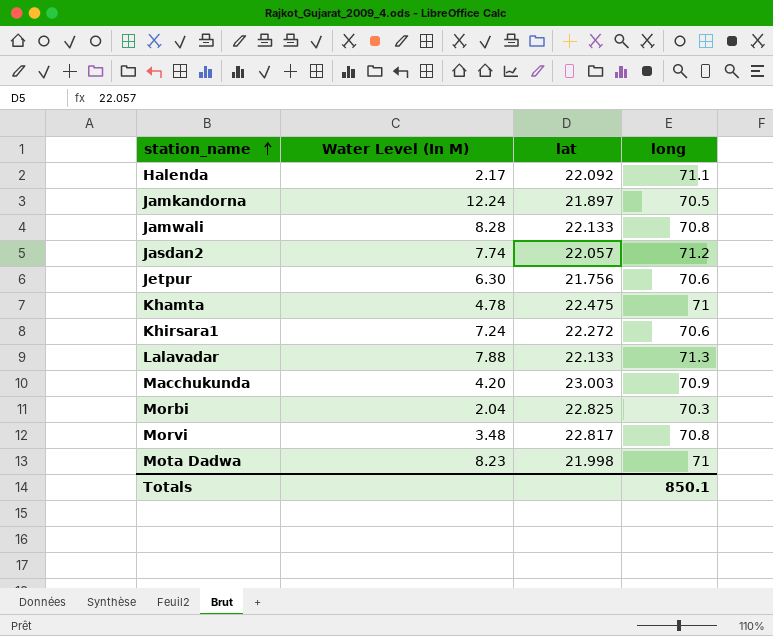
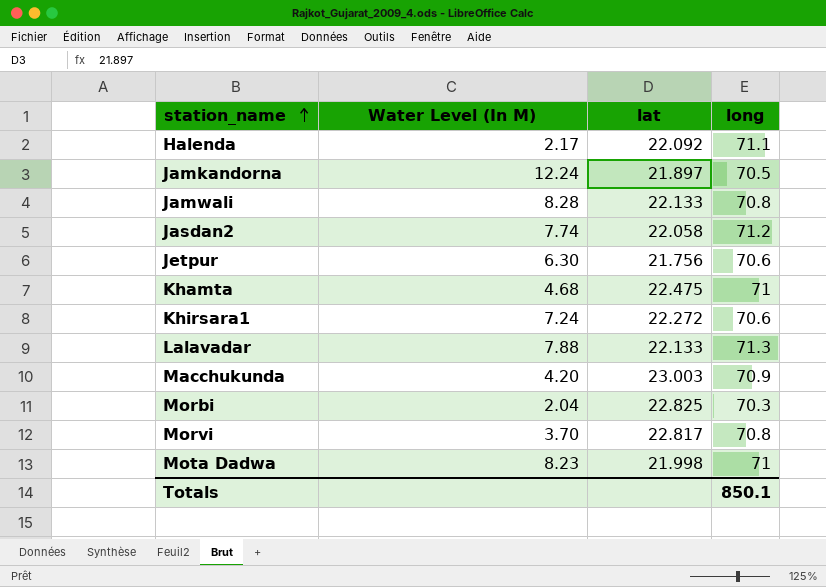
Jasdan2 | lat: 22.057 -> 22.058
Khamta | Water Level (In M): 4.78 -> 4.68
Morvi | Water Level (In M): 3.48 -> 3.70

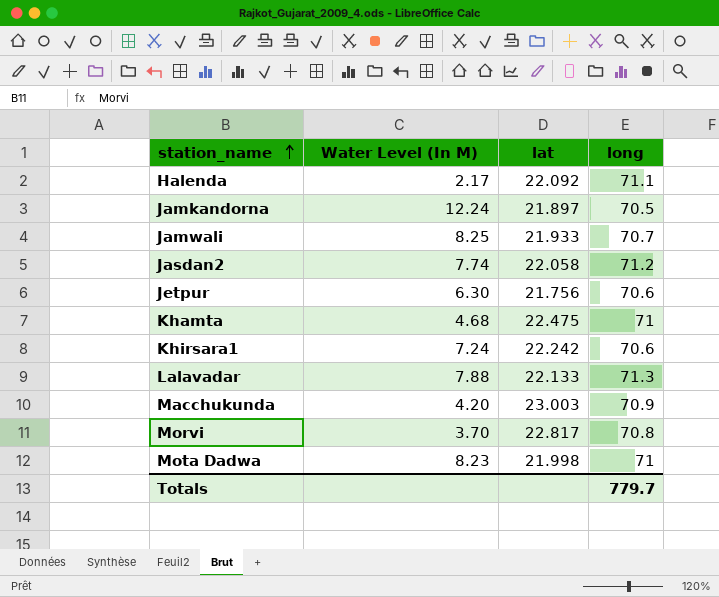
row Morbi: 2.04 | 22.825 | 70.3 -> none
Jamwali | Water Level (In M): 8.28 -> 8.25
Jamwali | lat: 22.133 -> 21.933
Jamwali | long: 70.8 -> 70.7
Khirsara1 | lat: 22.272 -> 22.242
Totals | long: 850.1 -> 779.7

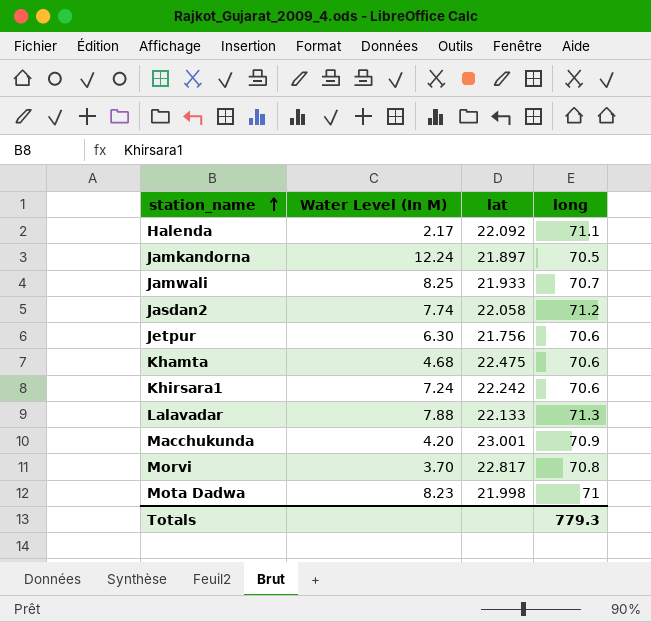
Khamta | long: 71 -> 70.6
Macchukunda | lat: 23.003 -> 23.001
Totals | long: 779.7 -> 779.3

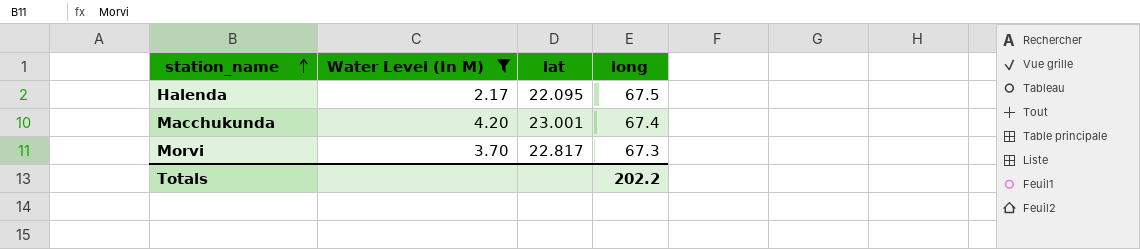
filter: none -> Water Level (In M) <= 4.20
Halenda | lat: 22.092 -> 22.095
Halenda | long: 71.1 -> 67.5
Macchukunda | long: 70.9 -> 67.4
Morvi | long: 70.8 -> 67.3
Totals | long: 779.3 -> 202.2

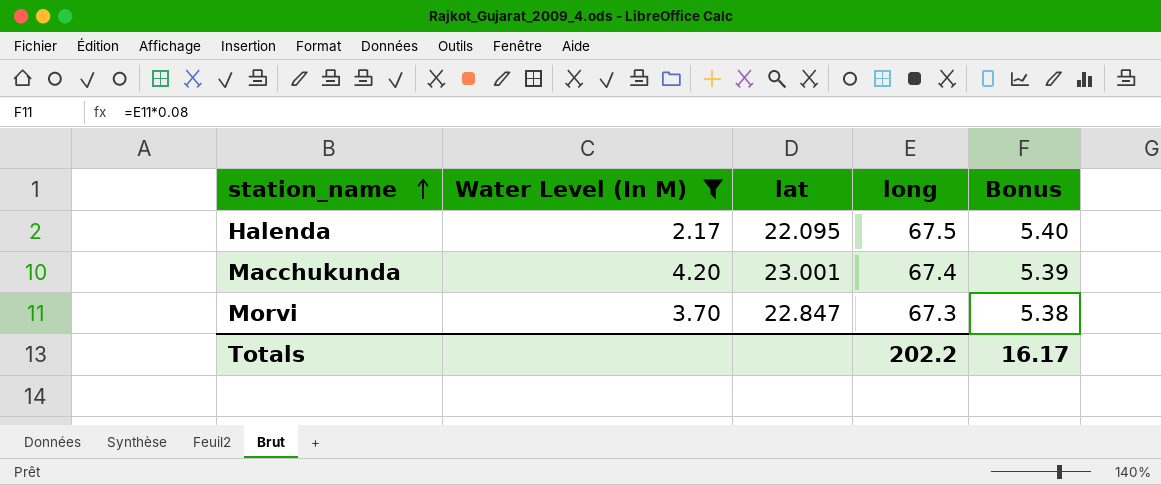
column Bonus | formula: none -> [long] * 0.08
Morvi | lat: 22.817 -> 22.847

